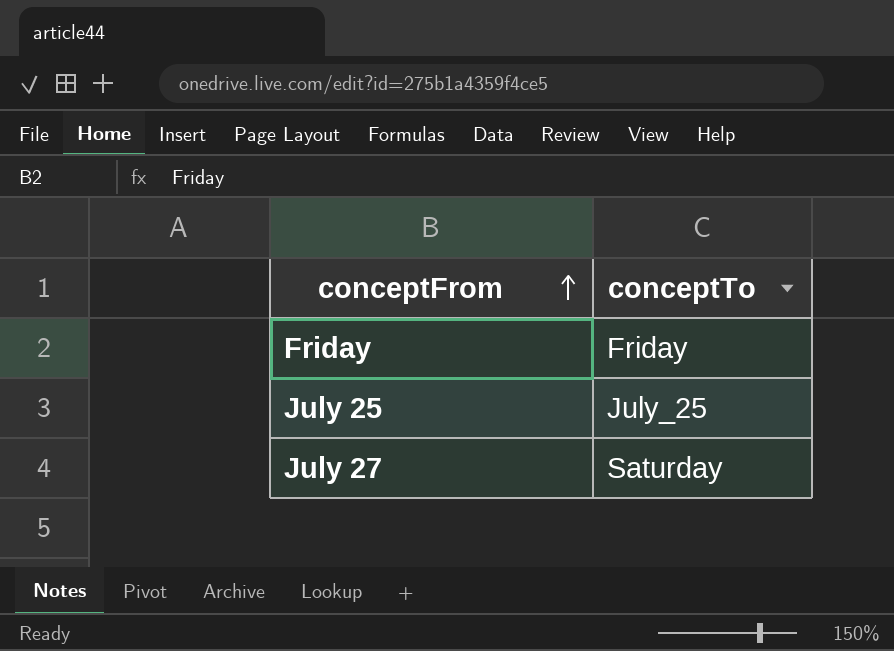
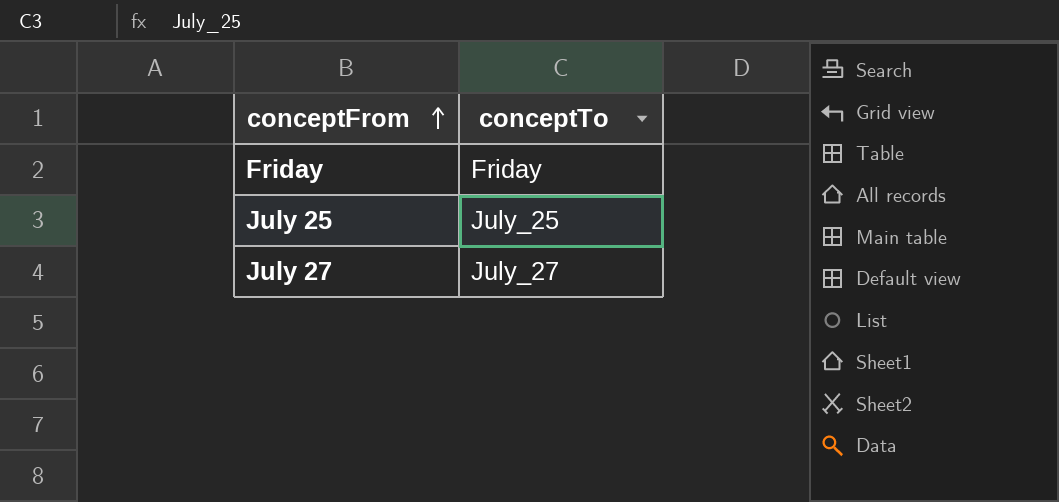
July 27 | conceptTo: Saturday -> July_27

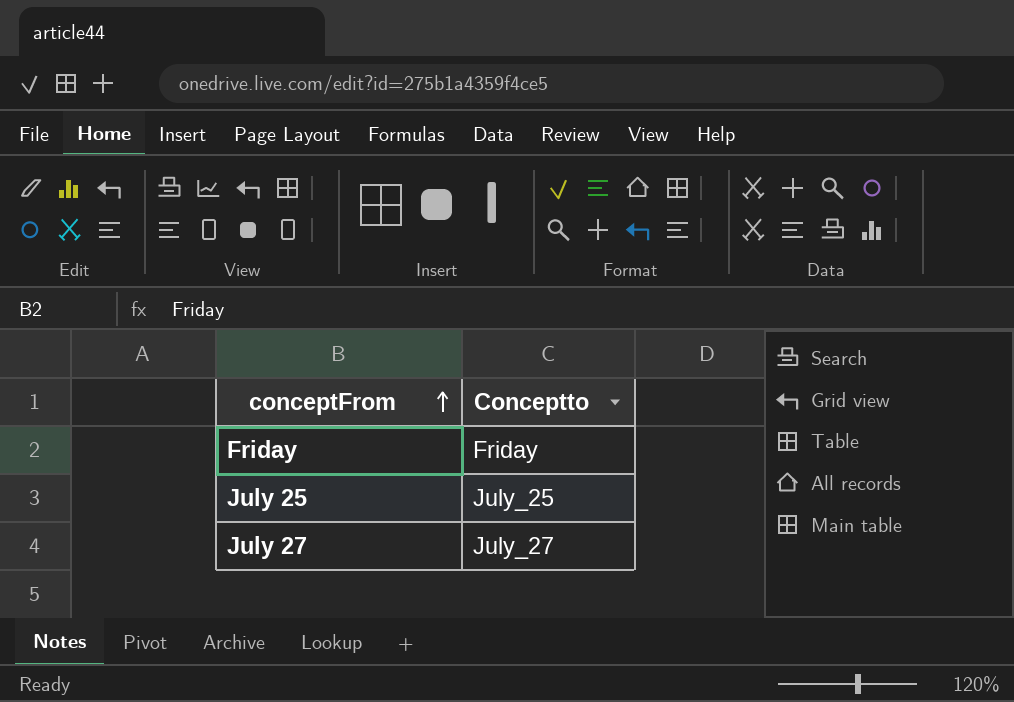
column name: conceptTo -> Conceptto

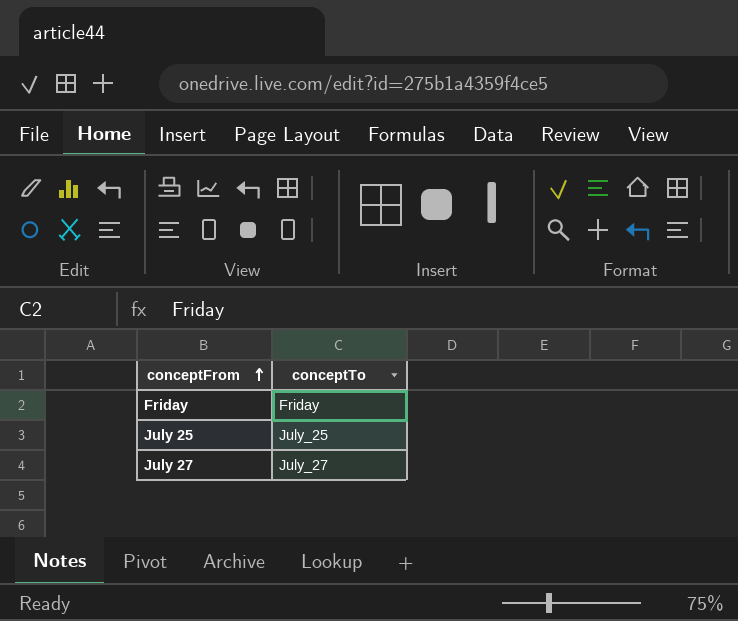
column name: Conceptto -> conceptTo

